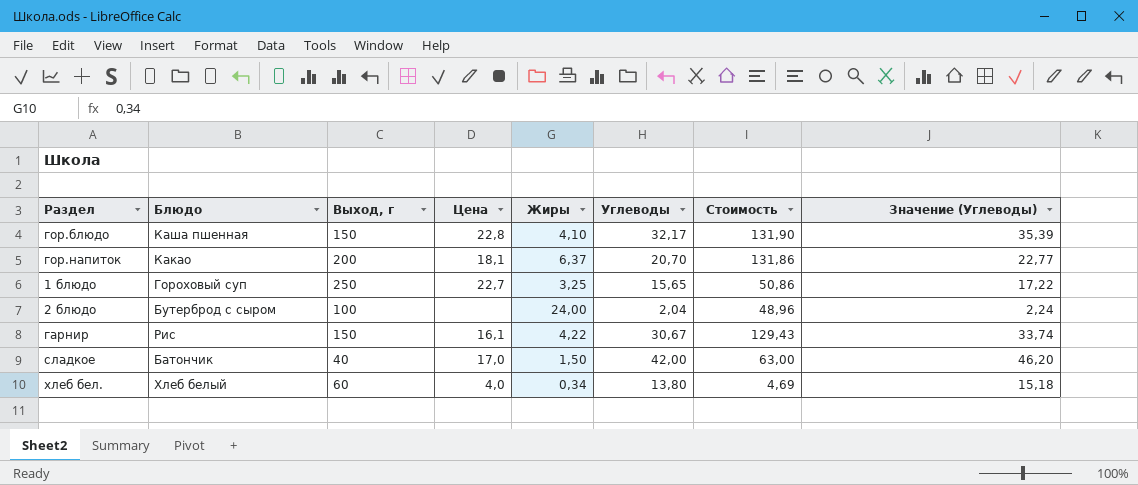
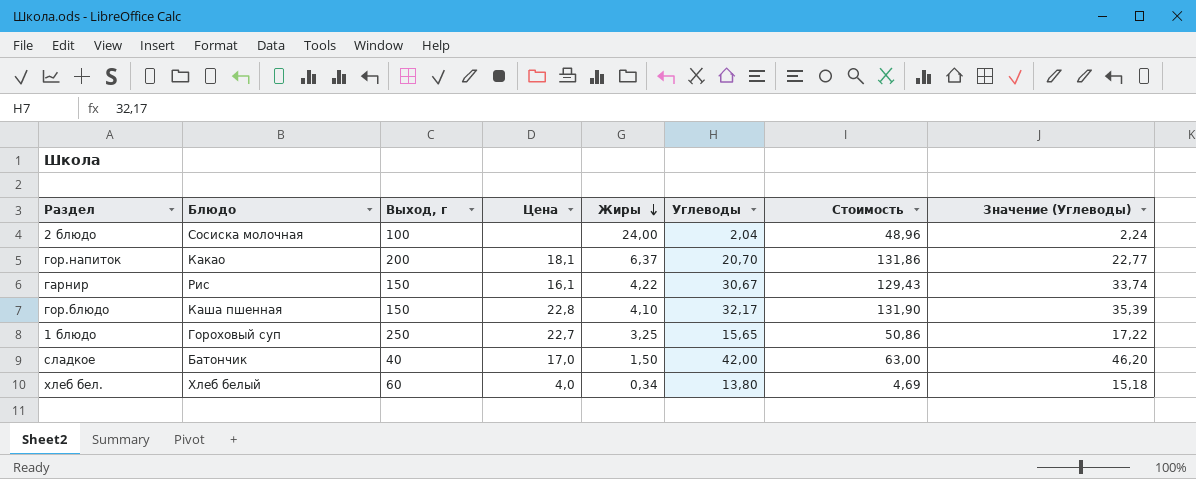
row order: none -> Жиры descending
2 блюдо | Блюдо: Бутерброд с сыром -> Сосиска молочная

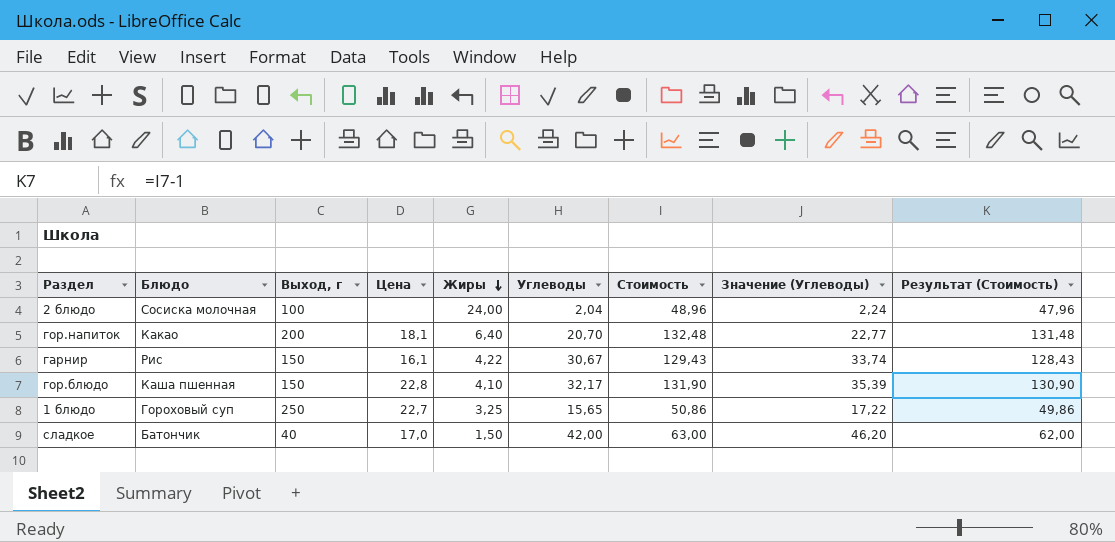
column Результат (Стоимость) | formula: none -> [Стоимость] - 1
row хлеб бел.: Хлеб белый | 60 | 4,0 | 0,34 | 13,80 | 4,69 | 15,18 -> none
гор.напиток | Жиры: 6,37 -> 6,40
гор.напиток | Стоимость: 131,86 -> 132,48

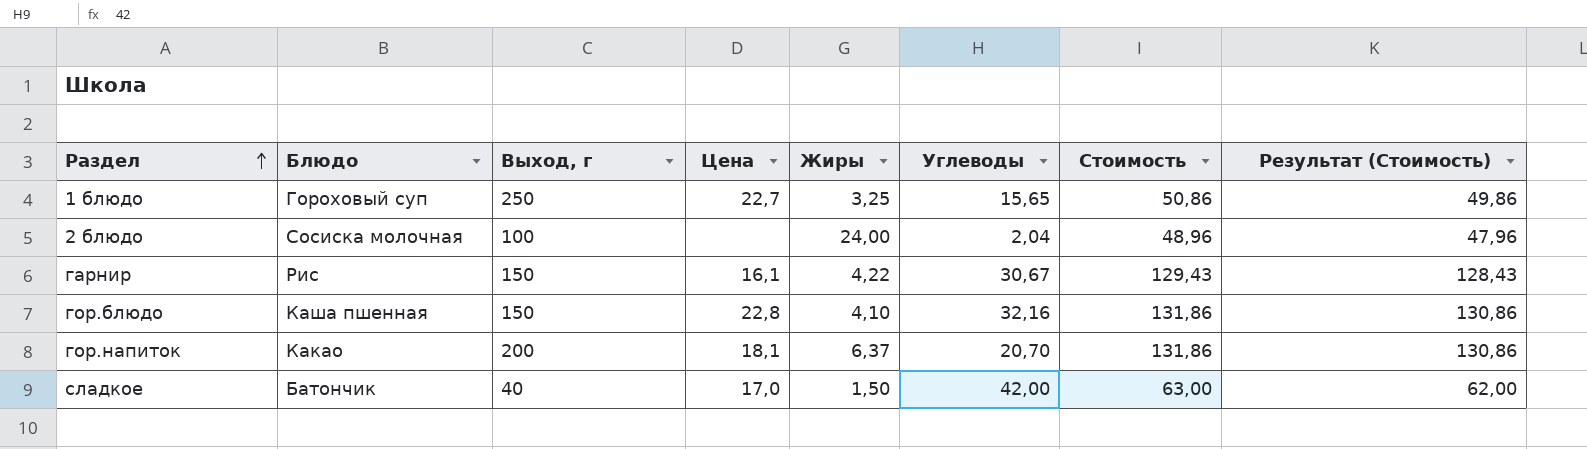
row order: Жиры descending -> Раздел ascending
column Значение (Углеводы) | formula: [Углеводы] * 1,1 -> none
гор.блюдо | Углеводы: 32,17 -> 32,16
гор.блюдо | Стоимость: 131,90 -> 131,86
гор.блюдо | Результат (Стоимость): 130,90 -> 130,86
гор.напиток | Жиры: 6,40 -> 6,37
гор.напиток | Стоимость: 132,48 -> 131,86
гор.напиток | Результат (Стоимость): 131,48 -> 130,86

